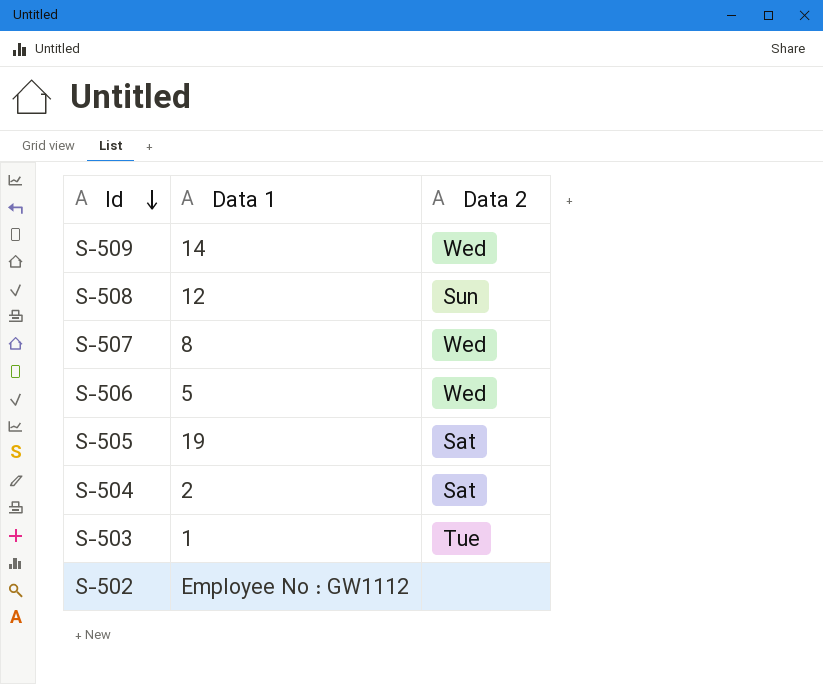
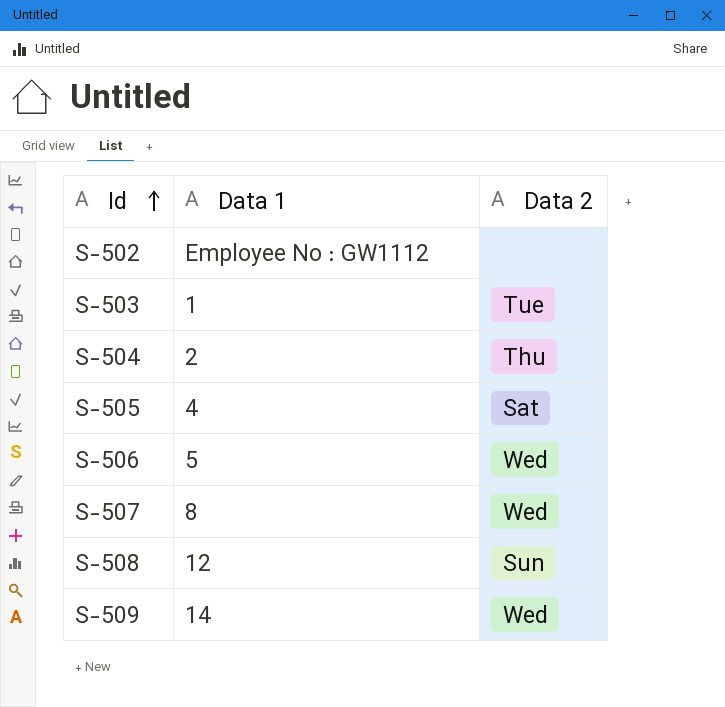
row order: Id descending -> Id ascending
S-504 | Data 2: Sat -> Thu
S-505 | Data 1: 19 -> 4

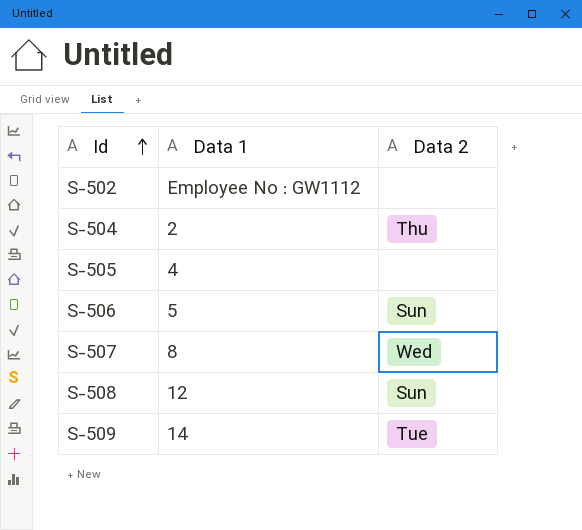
row S-503: 1 | Tue -> none
S-505 | Data 2: Sat -> none
S-506 | Data 2: Wed -> Sun
S-509 | Data 2: Wed -> Tue

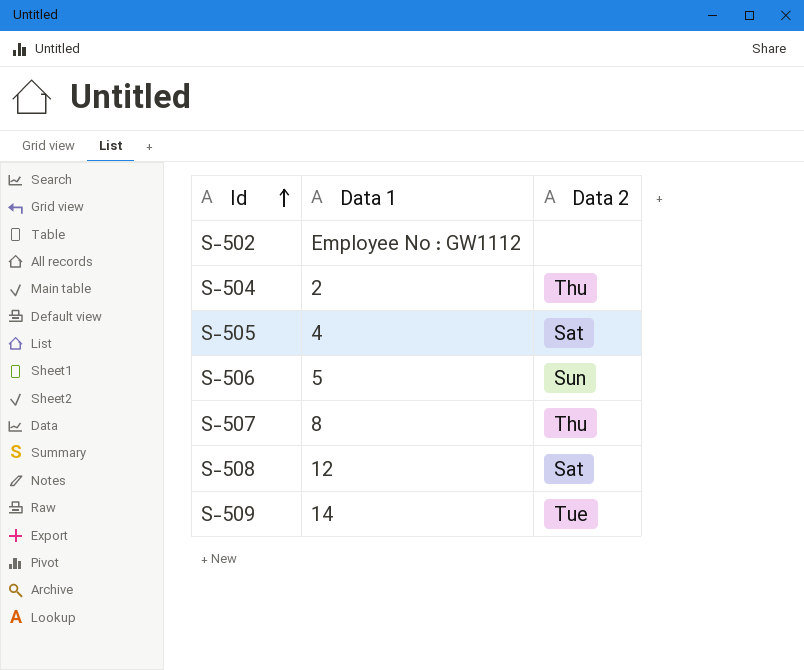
S-505 | Data 2: none -> Sat
S-507 | Data 2: Wed -> Thu
S-508 | Data 2: Sun -> Sat

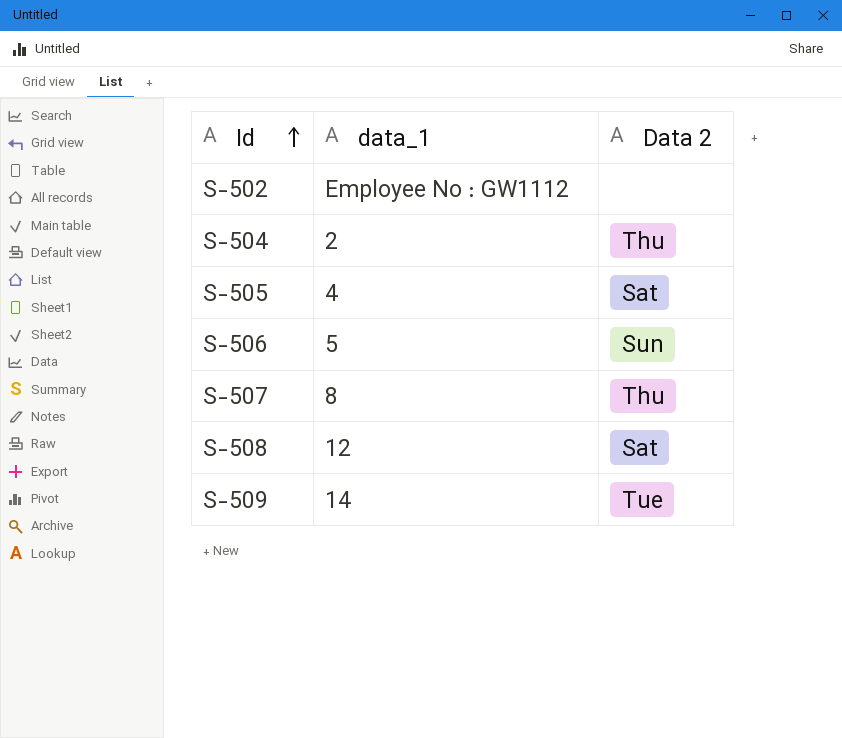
column name: Data 1 -> data_1

